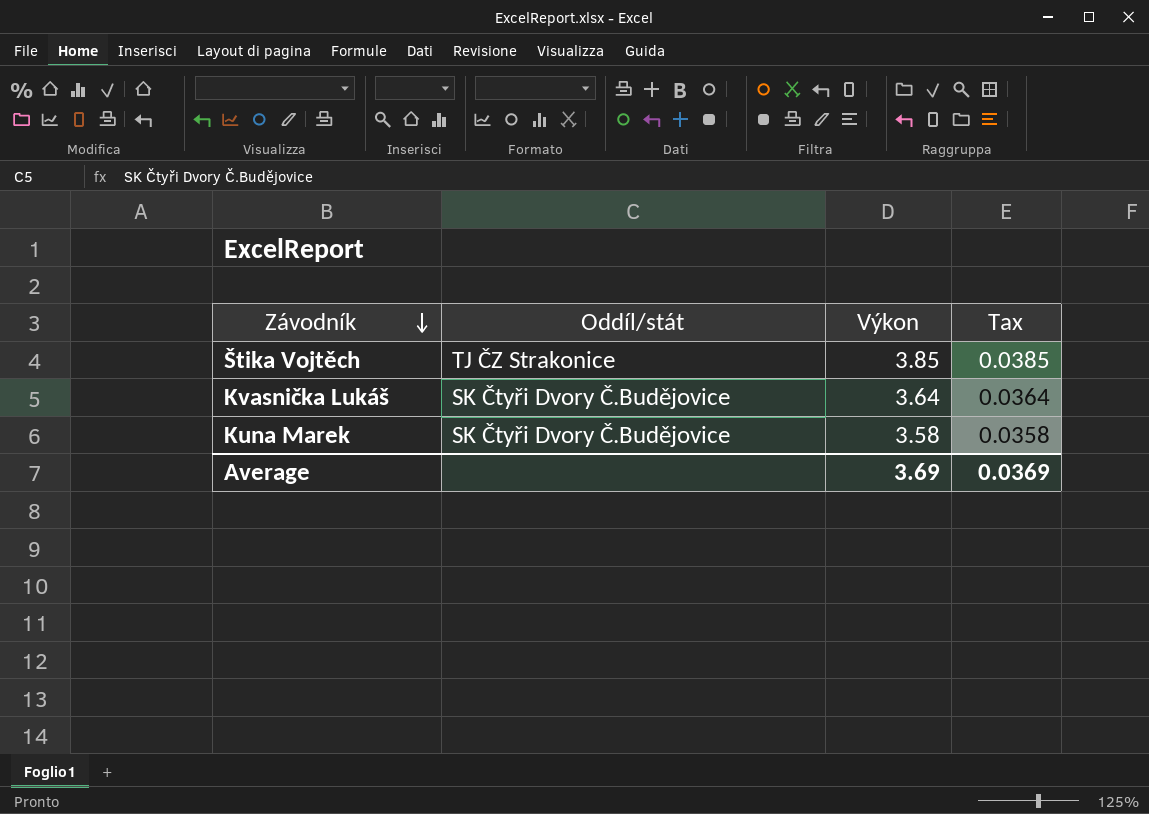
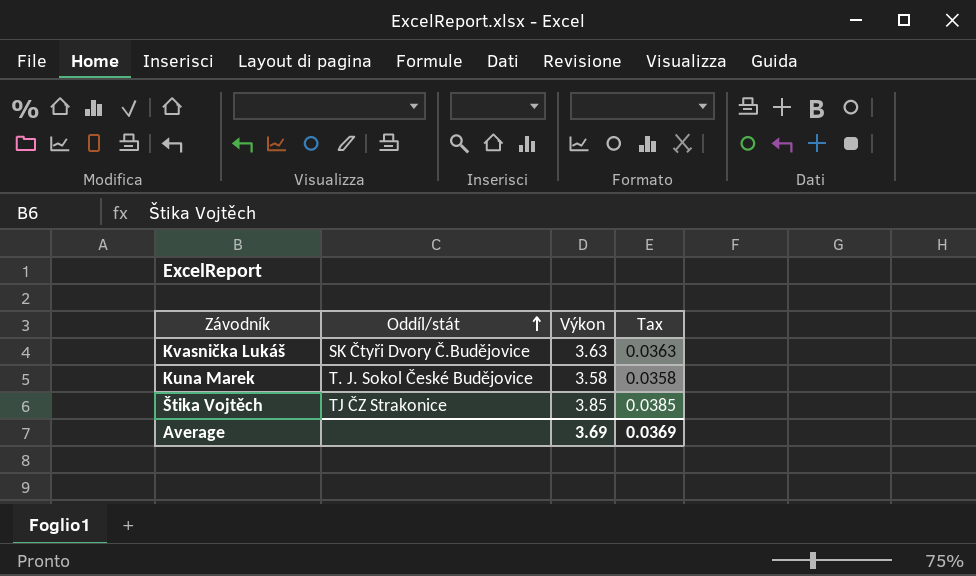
row order: Závodník descending -> Oddíl/stát ascending
Kvasnička Lukáš | Výkon: 3.64 -> 3.63
Kvasnička Lukáš | Tax: 0.0364 -> 0.0363
Kuna Marek | Oddíl/stát: SK Čtyři Dvory Č.Budějovice -> T. J. Sokol České Budějovice

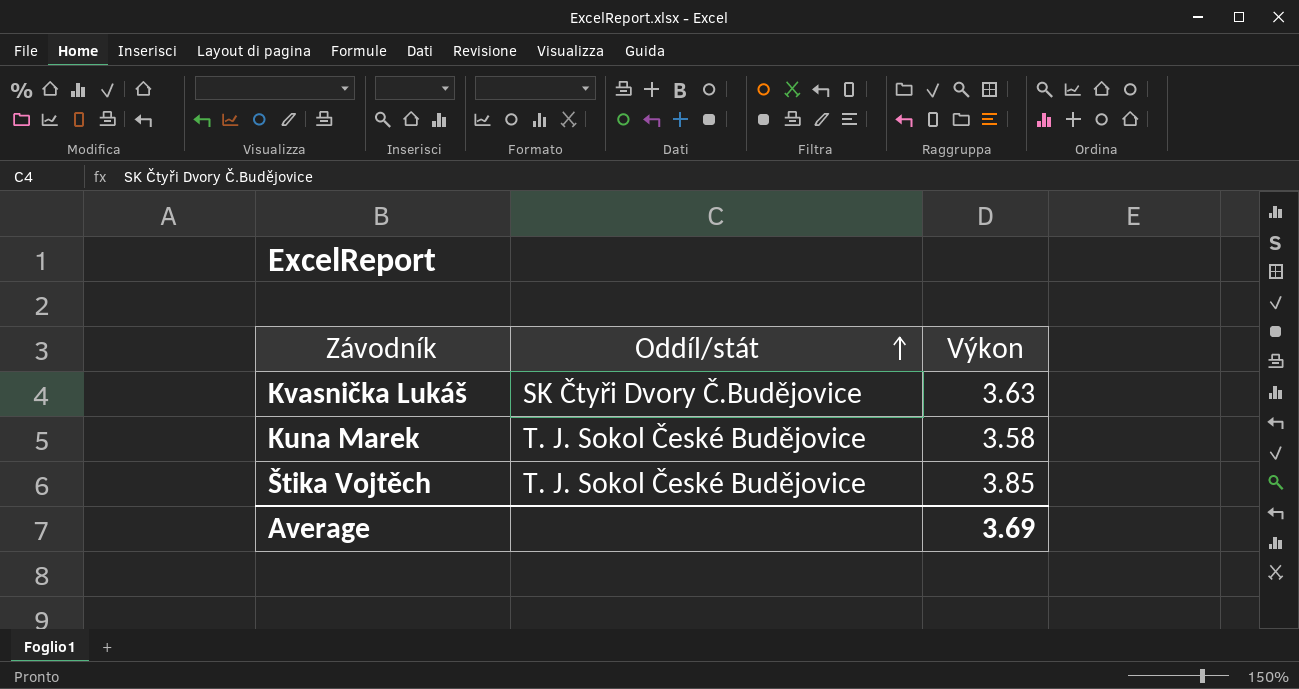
column Tax | formula: [Výkon] * 0.01 -> none
Štika Vojtěch | Oddíl/stát: TJ ČZ Strakonice -> T. J. Sokol České Budějovice

